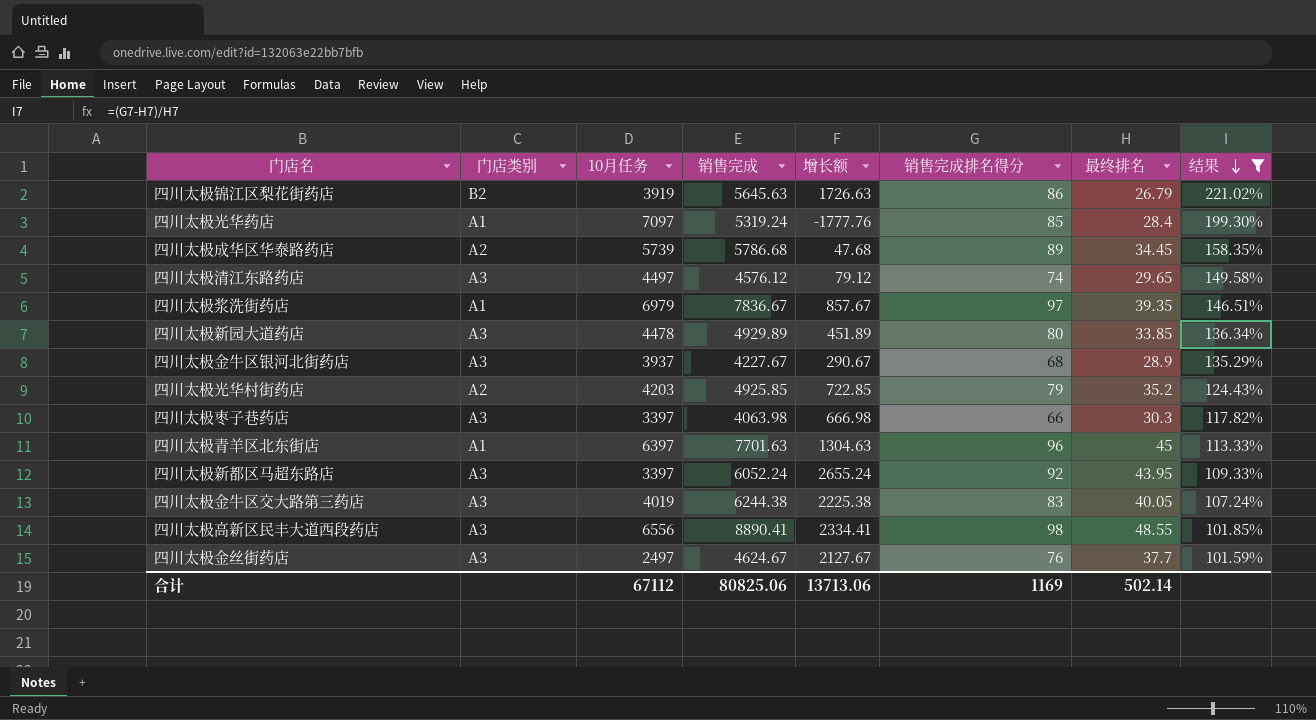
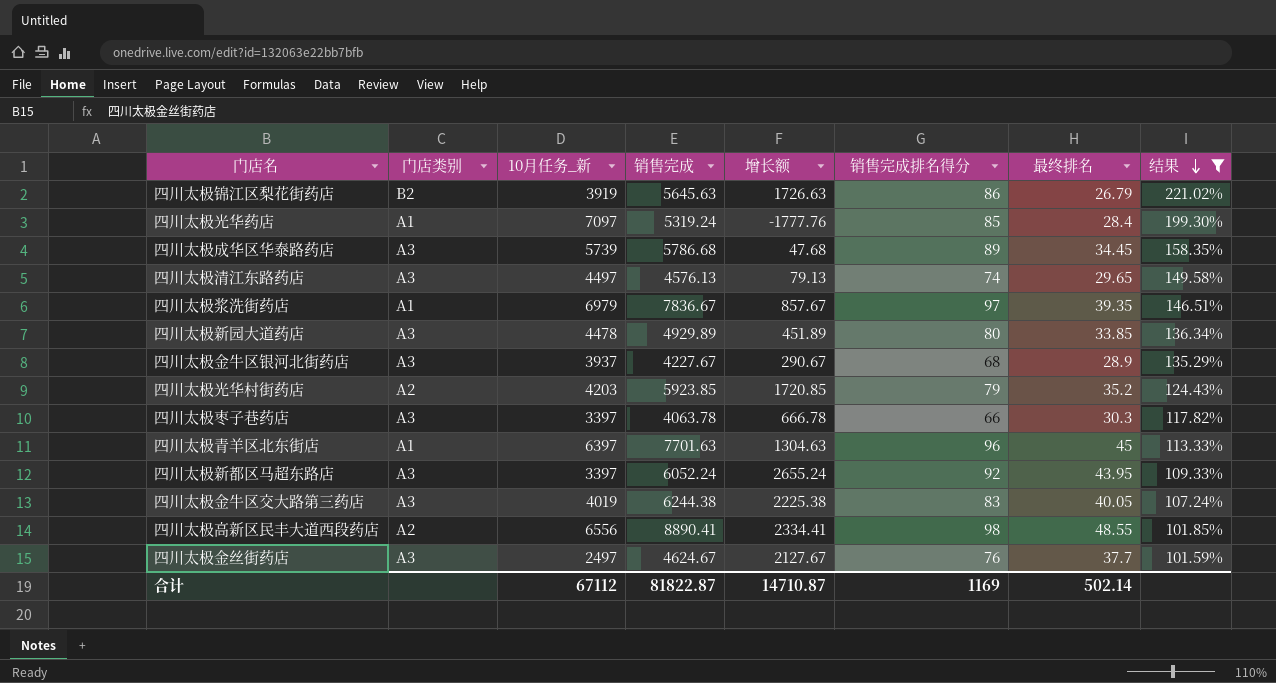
column name: 10月任务 -> 10月任务_新
四川太极成华区华泰路药店 | 门店类别: A2 -> A3
四川太极清江东路药店 | 销售完成: 4576.12 -> 4576.13
四川太极清江东路药店 | 增长额: 79.12 -> 79.13
四川太极光华村街药店 | 销售完成: 4925.85 -> 5923.85
四川太极光华村街药店 | 增长额: 722.85 -> 1720.85
四川太极枣子巷药店 | 销售完成: 4063.98 -> 4063.78
四川太极枣子巷药店 | 增长额: 666.98 -> 666.78
四川太极高新区民丰大道西段药店 | 门店类别: A3 -> A2
合计 | 销售完成: 80825.06 -> 81822.87
合计 | 增长额: 13713.06 -> 14710.87

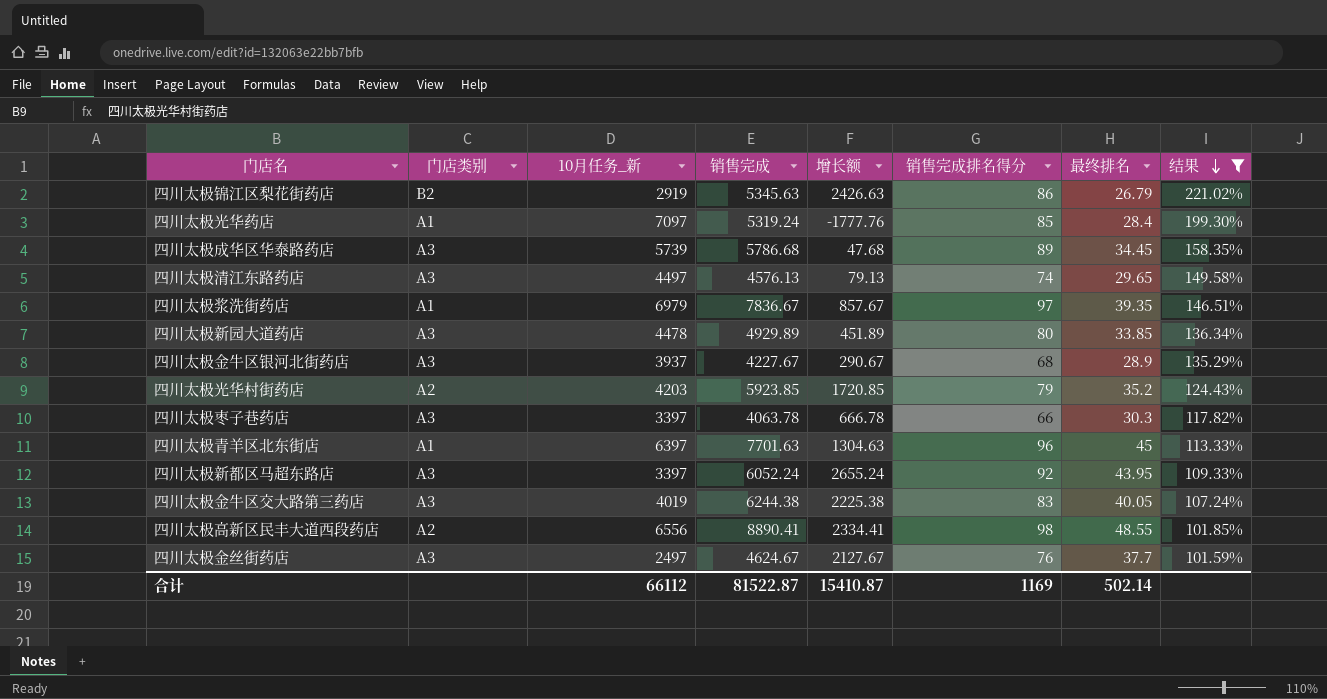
四川太极锦江区梨花街药店 | 10月任务_新: 3919 -> 2919
四川太极锦江区梨花街药店 | 销售完成: 5645.63 -> 5345.63
四川太极锦江区梨花街药店 | 增长额: 1726.63 -> 2426.63
合计 | 10月任务_新: 67112 -> 66112
合计 | 销售完成: 81822.87 -> 81522.87
合计 | 增长额: 14710.87 -> 15410.87

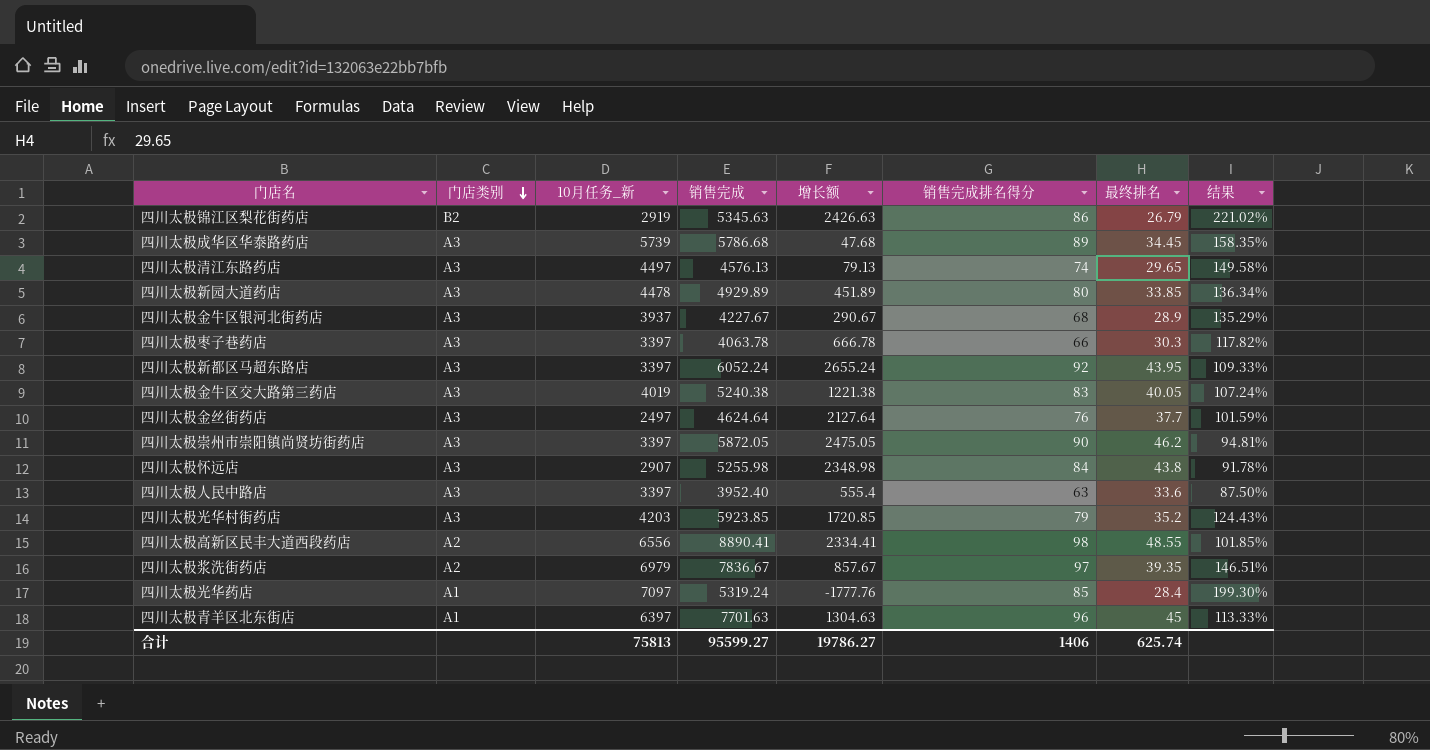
filter: 结果 >= 101.59% -> none
row order: 结果 descending -> 门店类别 descending
四川太极金牛区交大路第三药店 | 销售完成: 6244.38 -> 5240.38
四川太极金牛区交大路第三药店 | 增长额: 2225.38 -> 1221.38
四川太极金丝街药店 | 销售完成: 4624.67 -> 4624.64
四川太极金丝街药店 | 增长额: 2127.67 -> 2127.64
四川太极光华村街药店 | 门店类别: A2 -> A3
四川太极浆洗街药店 | 门店类别: A1 -> A2
合计 | 10月任务_新: 66112 -> 75813
合计 | 销售完成: 81522.87 -> 95599.27
合计 | 增长额: 15410.87 -> 19786.27
合计 | 销售完成排名得分: 1169 -> 1406
合计 | 最终排名: 502.14 -> 625.74

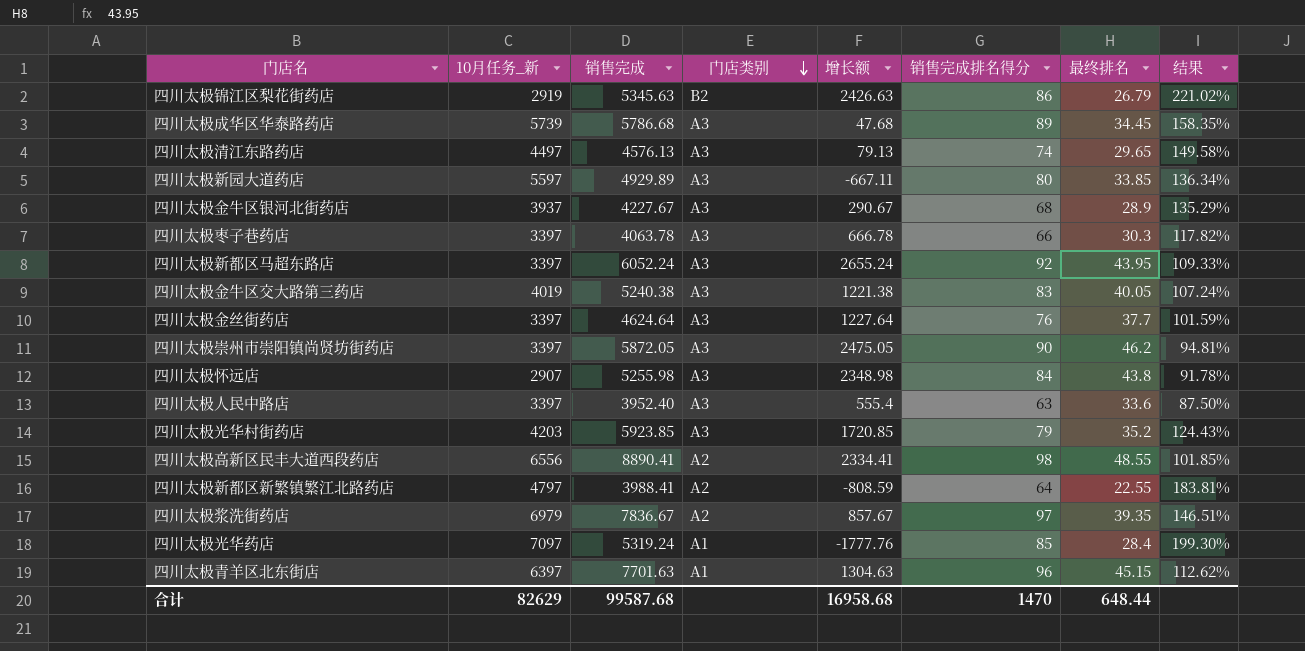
column 门店类别 | position: 2 -> 4
四川太极新园大道药店 | 10月任务_新: 4478 -> 5597
四川太极新园大道药店 | 增长额: 451.89 -> -667.11
四川太极金丝街药店 | 10月任务_新: 2497 -> 3397
四川太极金丝街药店 | 增长额: 2127.64 -> 1227.64
row 四川太极新都区新繁镇繁江北路药店: none -> 4797 | 3988.41 | A2 | -808.59 | 64 | 22.55 | 183.81%
四川太极青羊区北东街店 | 最终排名: 45 -> 45.15
四川太极青羊区北东街店 | 结果: 113.33% -> 112.62%
合计 | 10月任务_新: 75813 -> 82629
合计 | 销售完成: 95599.27 -> 99587.68
合计 | 增长额: 19786.27 -> 16958.68
合计 | 销售完成排名得分: 1406 -> 1470
合计 | 最终排名: 625.74 -> 648.44

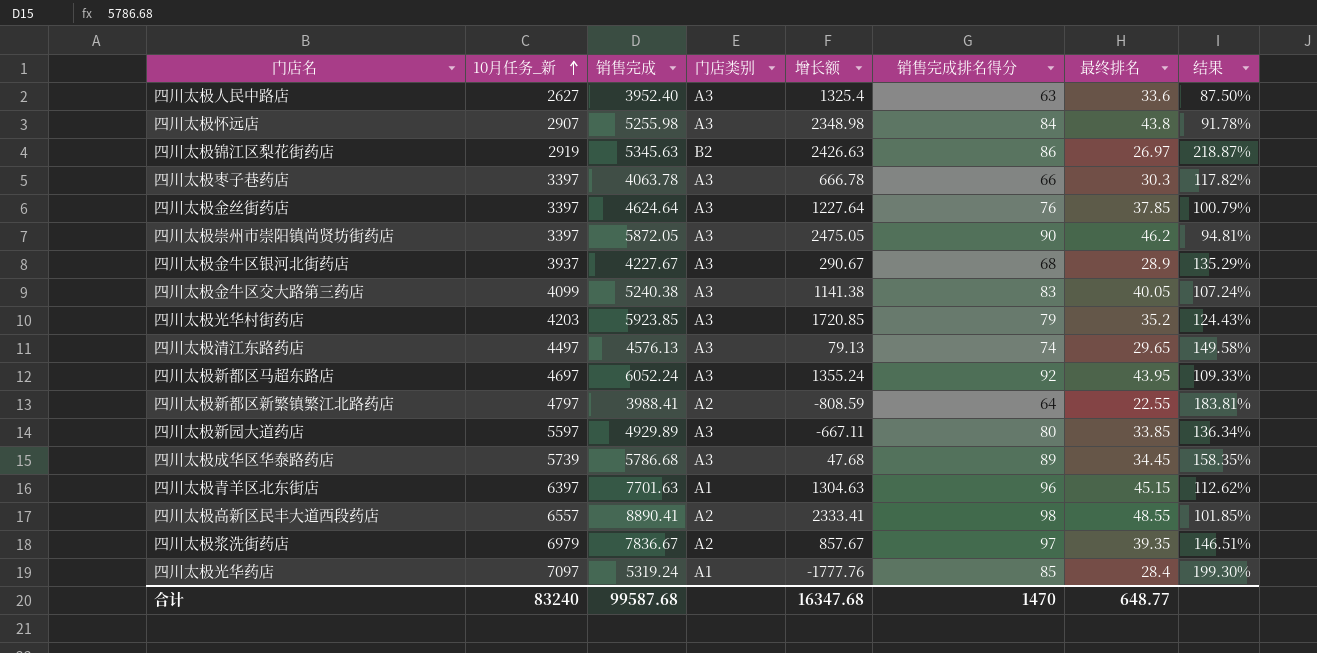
row order: 门店类别 descending -> 10月任务_新 ascending
四川太极人民中路店 | 10月任务_新: 3397 -> 2627
四川太极人民中路店 | 增长额: 555.4 -> 1325.4
四川太极锦江区梨花街药店 | 最终排名: 26.79 -> 26.97
四川太极锦江区梨花街药店 | 结果: 221.02% -> 218.87%
四川太极金丝街药店 | 最终排名: 37.7 -> 37.85
四川太极金丝街药店 | 结果: 101.59% -> 100.79%
四川太极金牛区交大路第三药店 | 10月任务_新: 4019 -> 4099
四川太极金牛区交大路第三药店 | 增长额: 1221.38 -> 1141.38
四川太极新都区马超东路店 | 10月任务_新: 3397 -> 4697
四川太极新都区马超东路店 | 增长额: 2655.24 -> 1355.24
四川太极高新区民丰大道西段药店 | 10月任务_新: 6556 -> 6557
四川太极高新区民丰大道西段药店 | 增长额: 2334.41 -> 2333.41
合计 | 10月任务_新: 82629 -> 83240
合计 | 增长额: 16958.68 -> 16347.68
合计 | 最终排名: 648.44 -> 648.77

